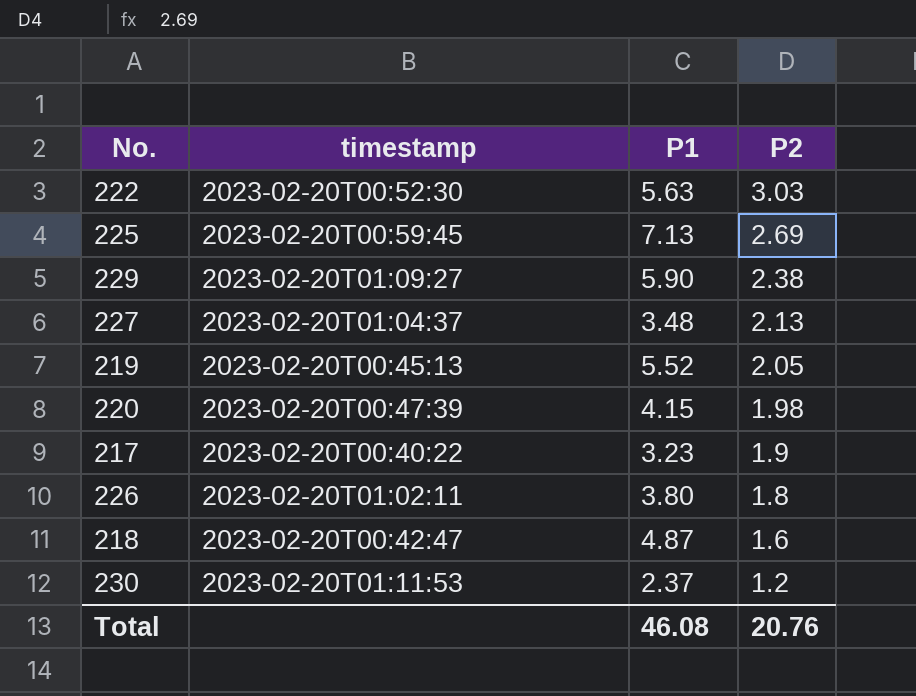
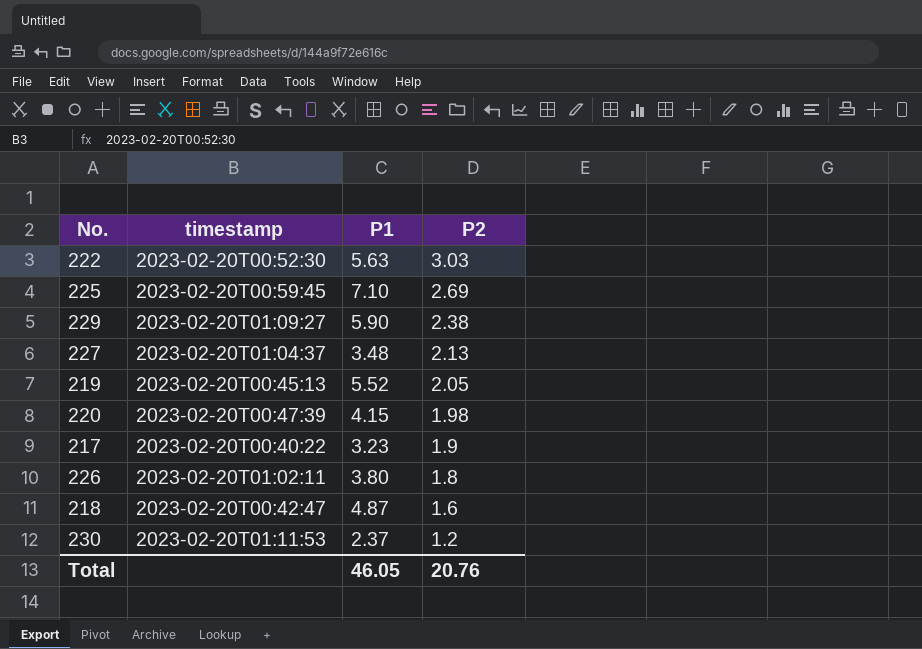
225 | P1: 7.13 -> 7.10
Total | P1: 46.08 -> 46.05

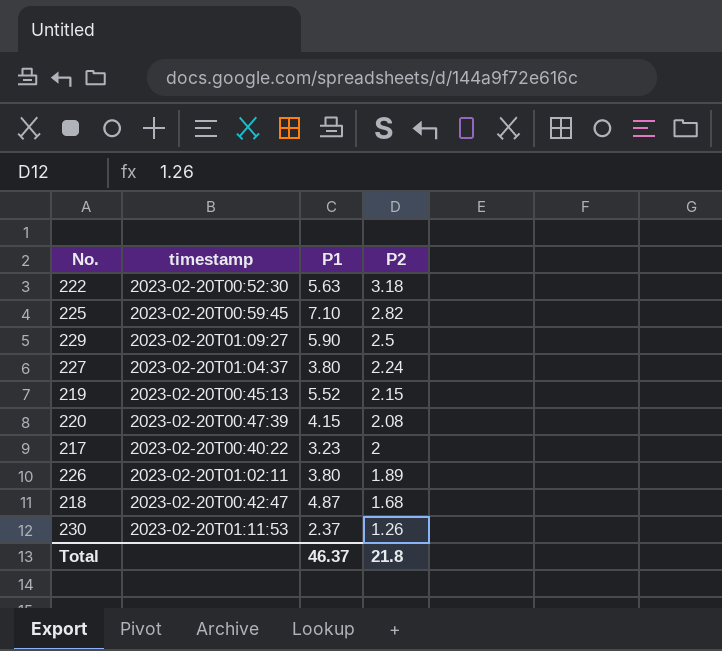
222 | P2: 3.03 -> 3.18
225 | P2: 2.69 -> 2.82
229 | P2: 2.38 -> 2.5
227 | P1: 3.48 -> 3.80
227 | P2: 2.13 -> 2.24
219 | P2: 2.05 -> 2.15
220 | P2: 1.98 -> 2.08
217 | P2: 1.9 -> 2
226 | P2: 1.8 -> 1.89
218 | P2: 1.6 -> 1.68
230 | P2: 1.2 -> 1.26
Total | P1: 46.05 -> 46.37
Total | P2: 20.76 -> 21.8

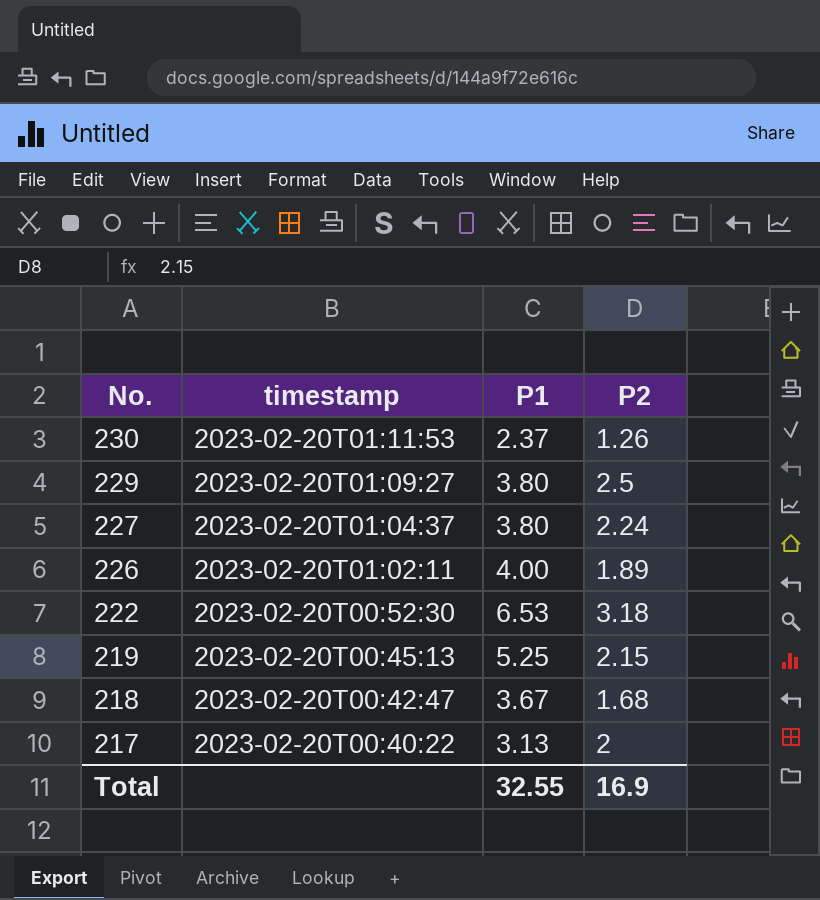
row order: P2 descending -> No. descending
row 225: 2023-02-20T00:59:45 | 7.10 | 2.82 -> none
row 220: 2023-02-20T00:47:39 | 4.15 | 2.08 -> none
229 | P1: 5.90 -> 3.80
226 | P1: 3.80 -> 4.00
222 | P1: 5.63 -> 6.53
219 | P1: 5.52 -> 5.25
218 | P1: 4.87 -> 3.67
217 | P1: 3.23 -> 3.13
Total | P1: 46.37 -> 32.55
Total | P2: 21.8 -> 16.9

